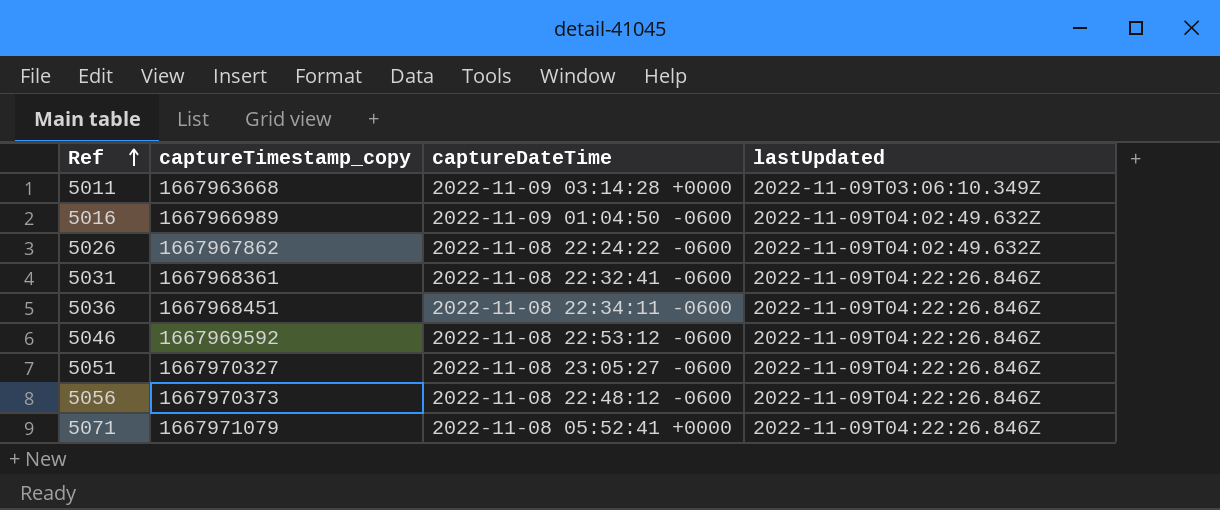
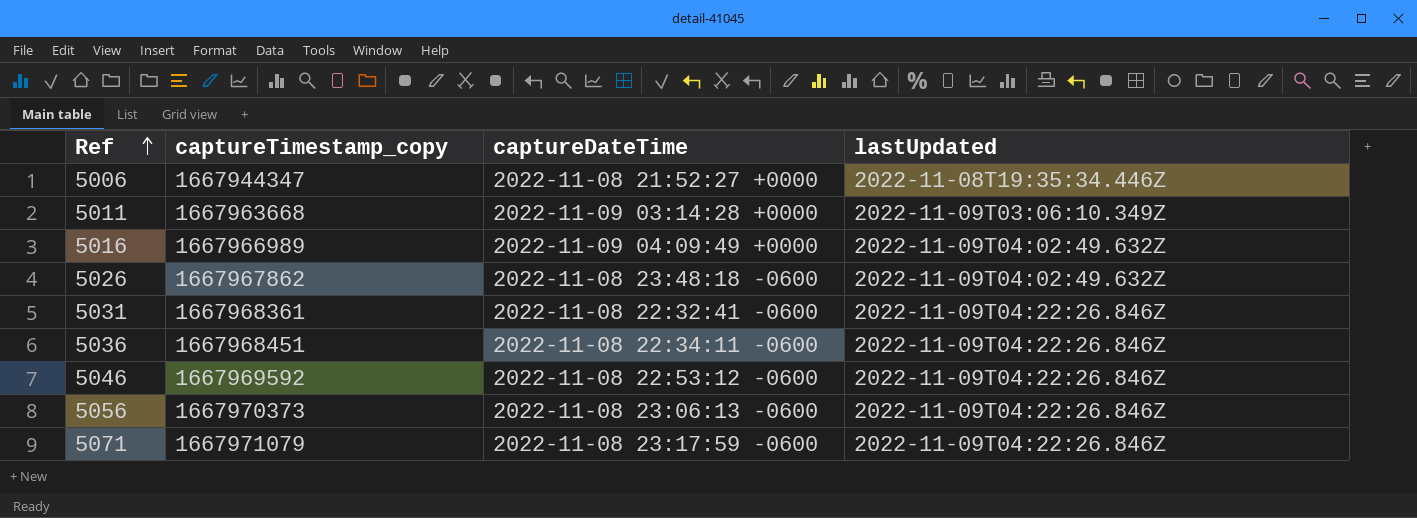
row 5051: 1667970327 | 2022-11-08 23:05:27 -0600 | 2022-11-09T04:22:26.846Z -> none
row 5006: none -> 1667944347 | 2022-11-08 21:52:27 +0000 | 2022-11-08T19:35:34.446Z
5016 | captureDateTime: 2022-11-09 01:04:50 -0600 -> 2022-11-09 04:09:49 +0000
5026 | captureDateTime: 2022-11-08 22:24:22 -0600 -> 2022-11-08 23:48:18 -0600
5056 | captureDateTime: 2022-11-08 22:48:12 -0600 -> 2022-11-08 23:06:13 -0600
5071 | captureDateTime: 2022-11-08 05:52:41 +0000 -> 2022-11-08 23:17:59 -0600

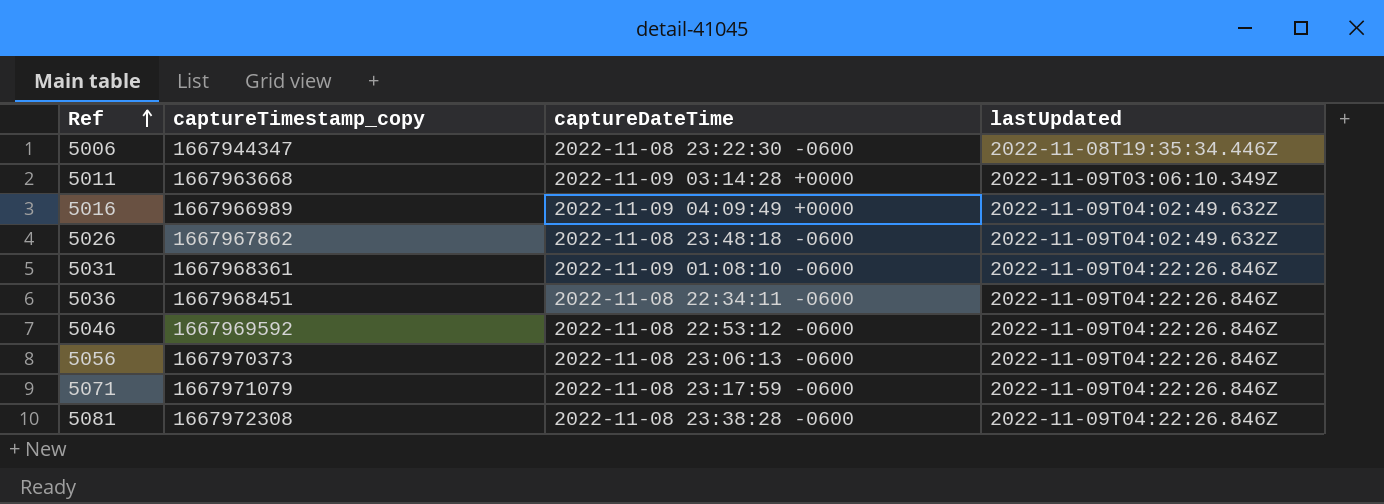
5006 | captureDateTime: 2022-11-08 21:52:27 +0000 -> 2022-11-08 23:22:30 -0600
5031 | captureDateTime: 2022-11-08 22:32:41 -0600 -> 2022-11-09 01:08:10 -0600
row 5081: none -> 1667972308 | 2022-11-08 23:38:28 -0600 | 2022-11-09T04:22:26.846Z

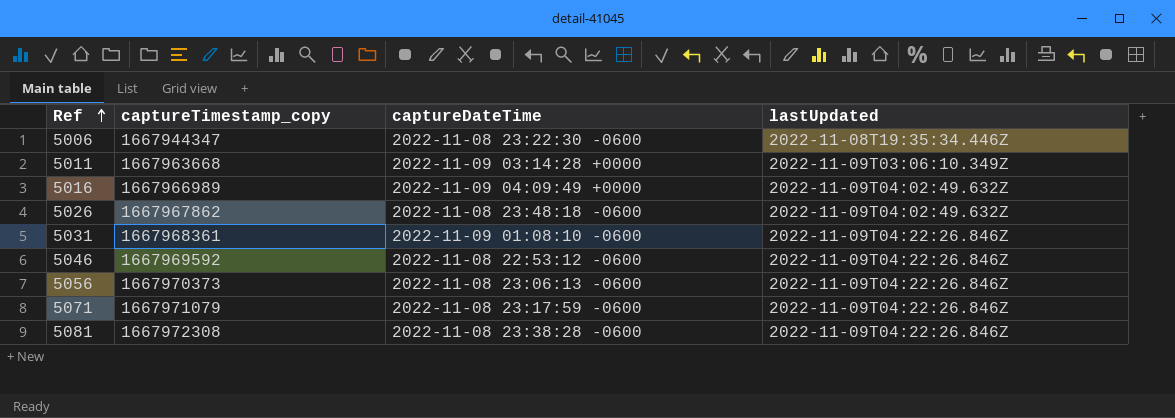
row 5036: 1667968451 | 2022-11-08 22:34:11 -0600 | 2022-11-09T04:22:26.846Z -> none

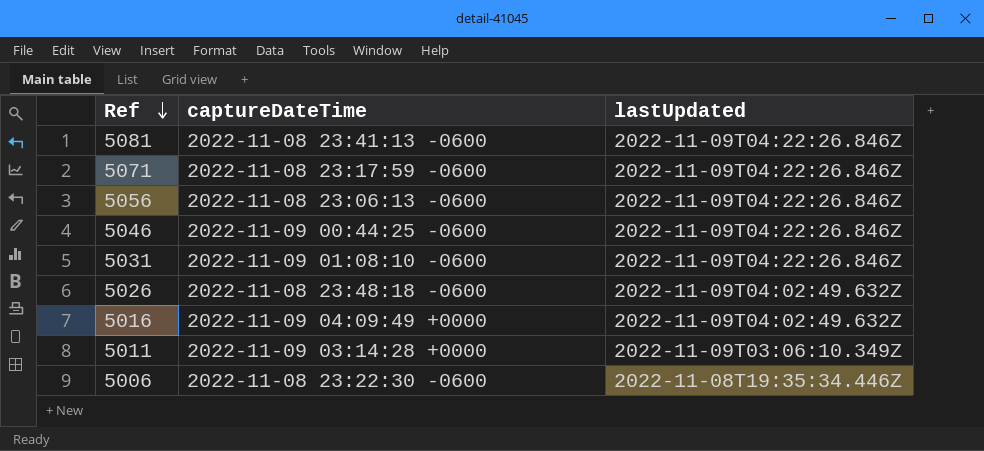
row order: Ref ascending -> Ref descending
column captureTimestamp_copy | position: 2 -> none
5081 | captureDateTime: 2022-11-08 23:38:28 -0600 -> 2022-11-08 23:41:13 -0600
5046 | captureDateTime: 2022-11-08 22:53:12 -0600 -> 2022-11-09 00:44:25 -0600

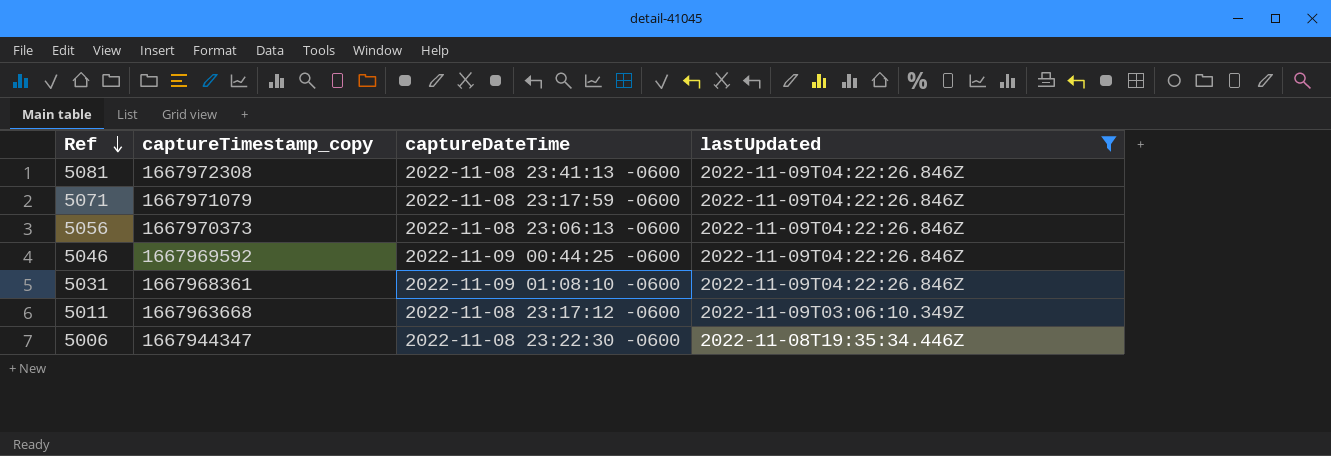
filter: none -> lastUpdated != 2022-11-09T04:02:49.632Z
column captureTimestamp_copy | position: none -> 2
5011 | captureDateTime: 2022-11-09 03:14:28 +0000 -> 2022-11-08 23:17:12 -0600

